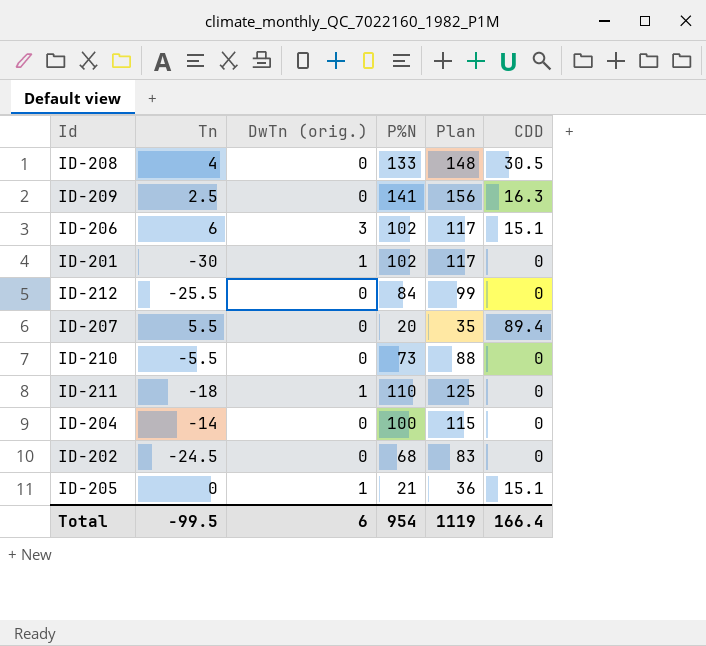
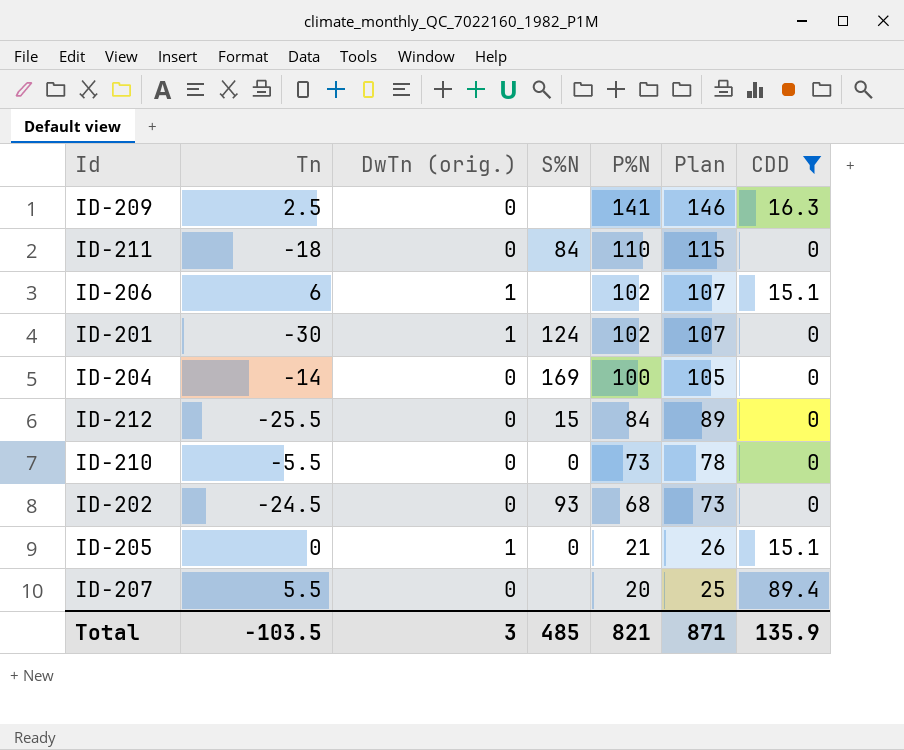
filter: none -> CDD != 30.5
row order: none -> P%N descending
column S%N | position: none -> 4
column Plan | formula: [P%N] + 15 -> [P%N] + 5
ID-211 | DwTn (orig.): 1 -> 0
ID-206 | DwTn (orig.): 3 -> 1
Total | Tn: -99.5 -> -103.5
Total | DwTn (orig.): 6 -> 3
Total | P%N: 954 -> 821
Total | Plan: 1119 -> 871
Total | CDD: 166.4 -> 135.9

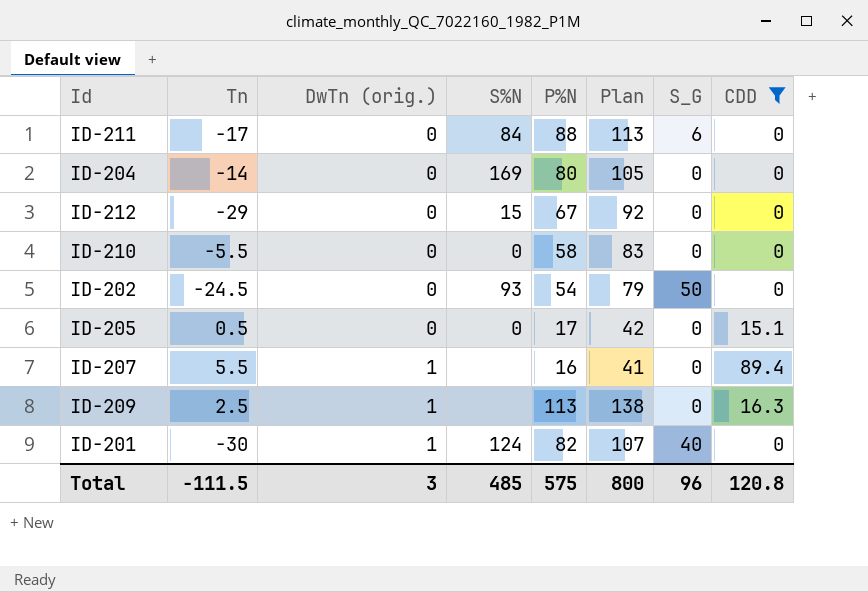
row order: P%N descending -> DwTn (orig.) ascending
column Plan | formula: [P%N] + 5 -> [P%N] + 25
column S_G | position: none -> 7
row ID-206: 6 | 1 | none | 102 | 107 | 15.1 -> none
ID-211 | Tn: -18 -> -17
ID-211 | P%N: 110 -> 88
ID-204 | P%N: 100 -> 80
ID-212 | Tn: -25.5 -> -29
ID-212 | P%N: 84 -> 67
ID-210 | P%N: 73 -> 58
ID-202 | P%N: 68 -> 54
ID-205 | Tn: 0 -> 0.5
ID-205 | DwTn (orig.): 1 -> 0
ID-205 | P%N: 21 -> 17
ID-207 | DwTn (orig.): 0 -> 1
ID-207 | P%N: 20 -> 16
ID-209 | DwTn (orig.): 0 -> 1
ID-209 | P%N: 141 -> 113
ID-201 | P%N: 102 -> 82
Total | Tn: -103.5 -> -111.5
Total | P%N: 821 -> 575
Total | Plan: 871 -> 800
Total | CDD: 135.9 -> 120.8

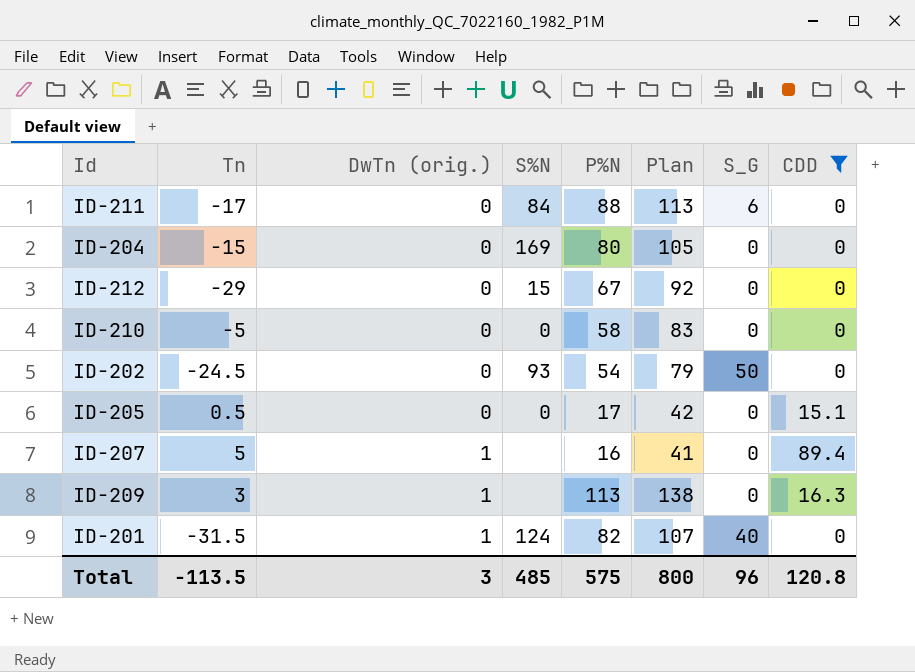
ID-204 | Tn: -14 -> -15
ID-210 | Tn: -5.5 -> -5
ID-207 | Tn: 5.5 -> 5
ID-209 | Tn: 2.5 -> 3
ID-201 | Tn: -30 -> -31.5
Total | Tn: -111.5 -> -113.5

